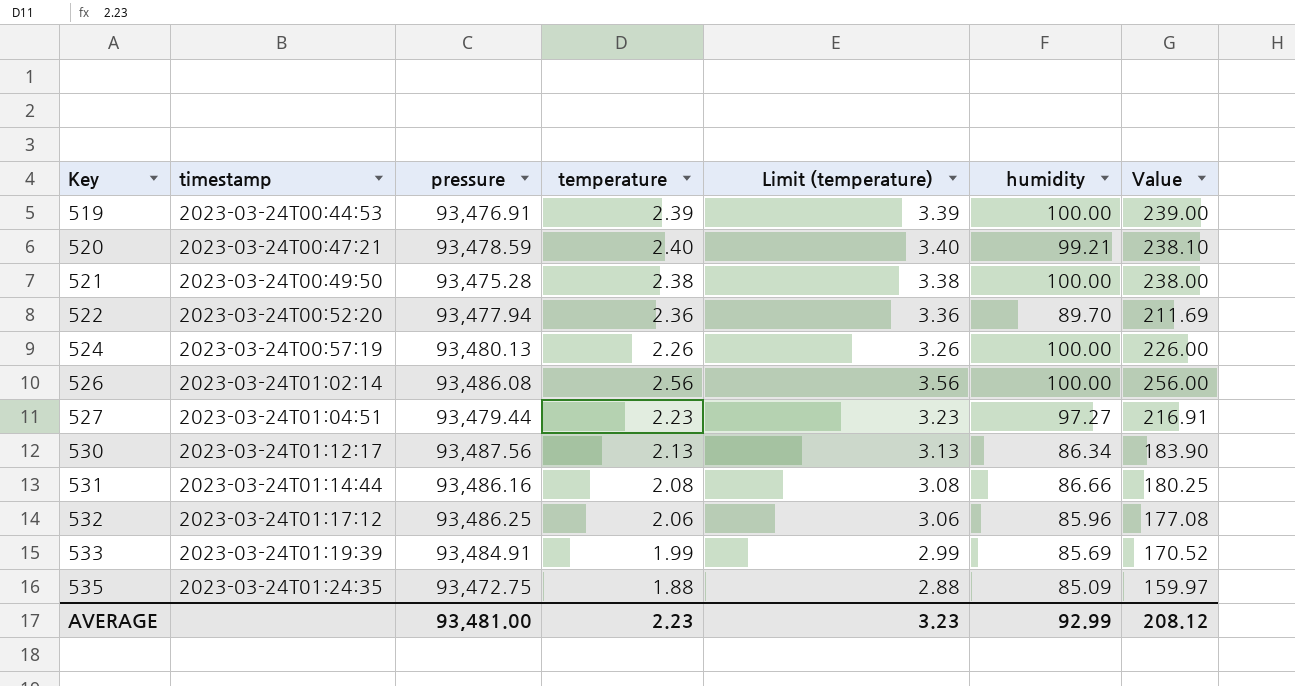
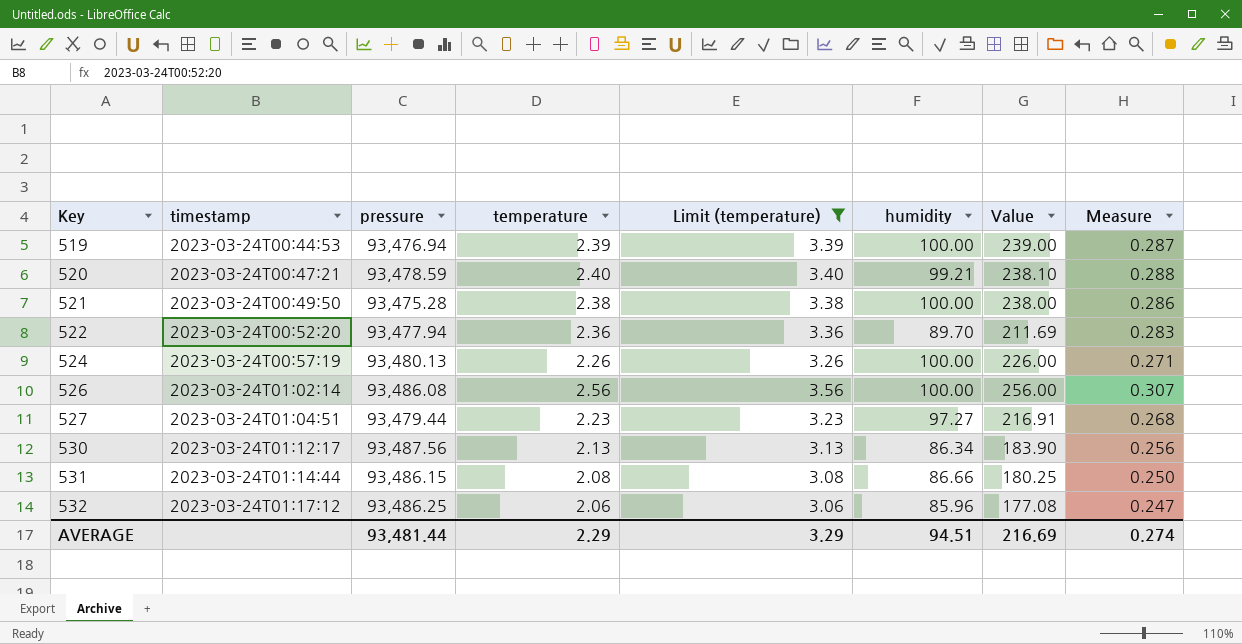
filter: none -> Limit (temperature) >= 3.06
column Measure | formula: none -> [temperature] * 0.12
519 | pressure: 93,476.91 -> 93,476.94
531 | pressure: 93,486.16 -> 93,486.15
AVERAGE | pressure: 93,481.00 -> 93,481.44
AVERAGE | temperature: 2.23 -> 2.29
AVERAGE | Limit (temperature): 3.23 -> 3.29
AVERAGE | humidity: 92.99 -> 94.51
AVERAGE | Value: 208.12 -> 216.69

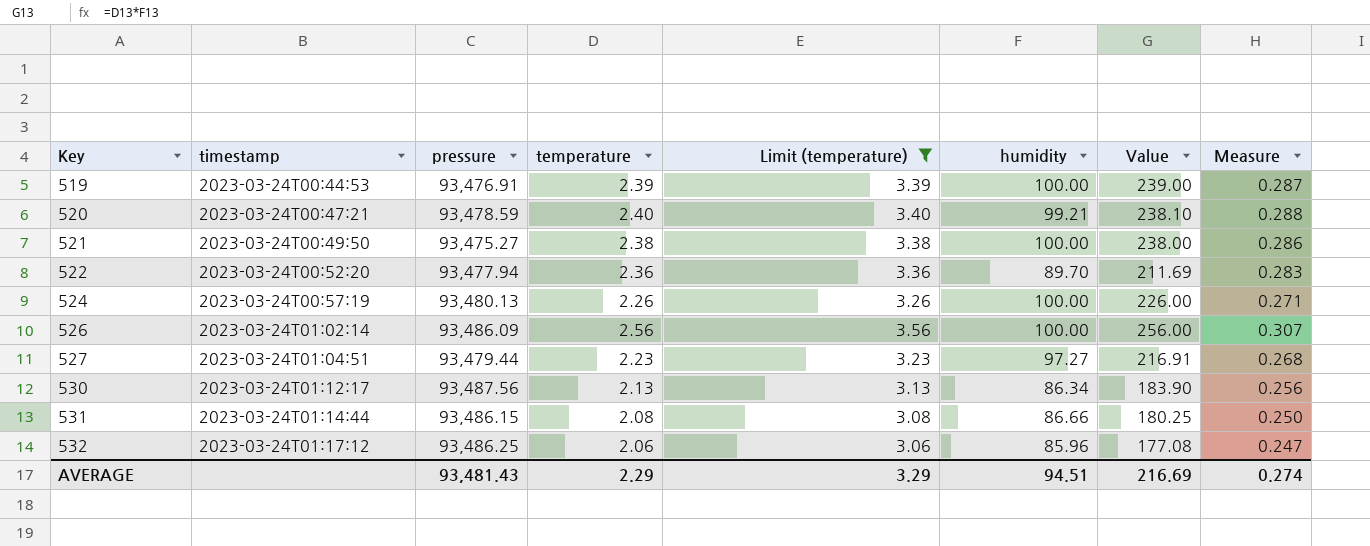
519 | pressure: 93,476.94 -> 93,476.91
521 | pressure: 93,475.28 -> 93,475.27
526 | pressure: 93,486.08 -> 93,486.09
AVERAGE | pressure: 93,481.44 -> 93,481.43

